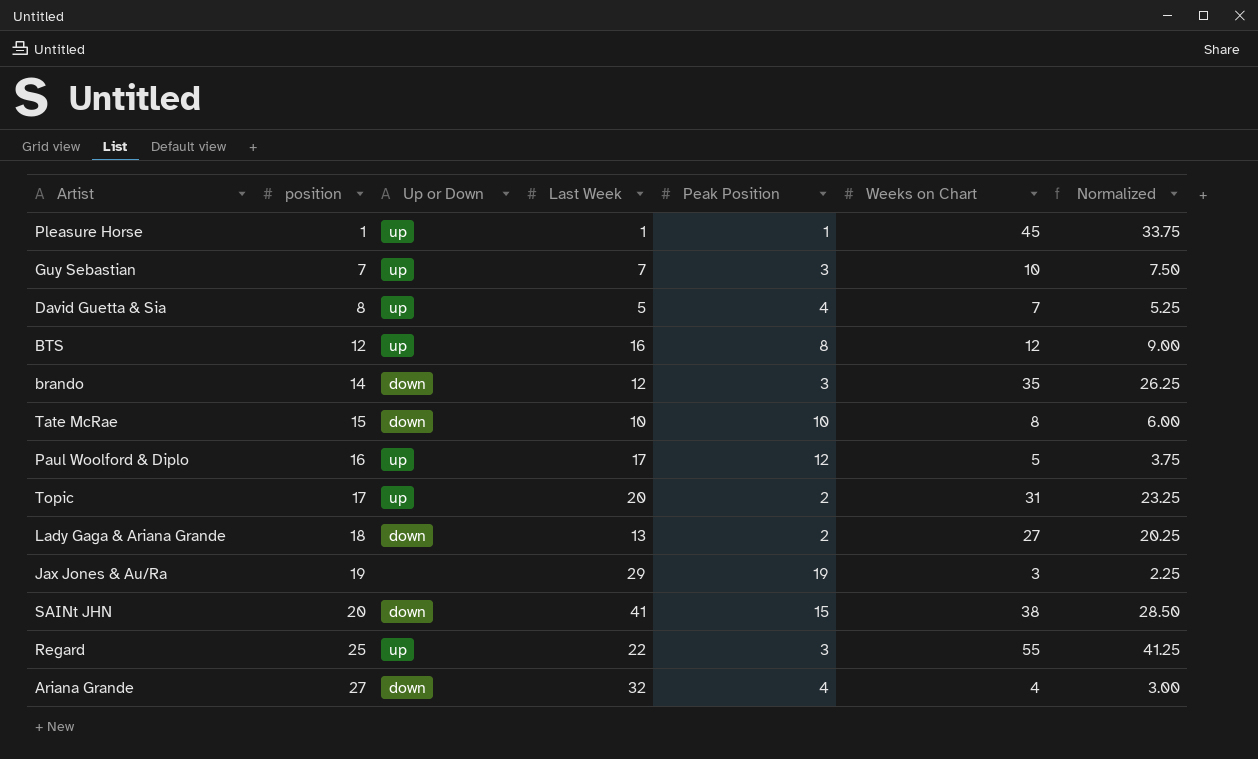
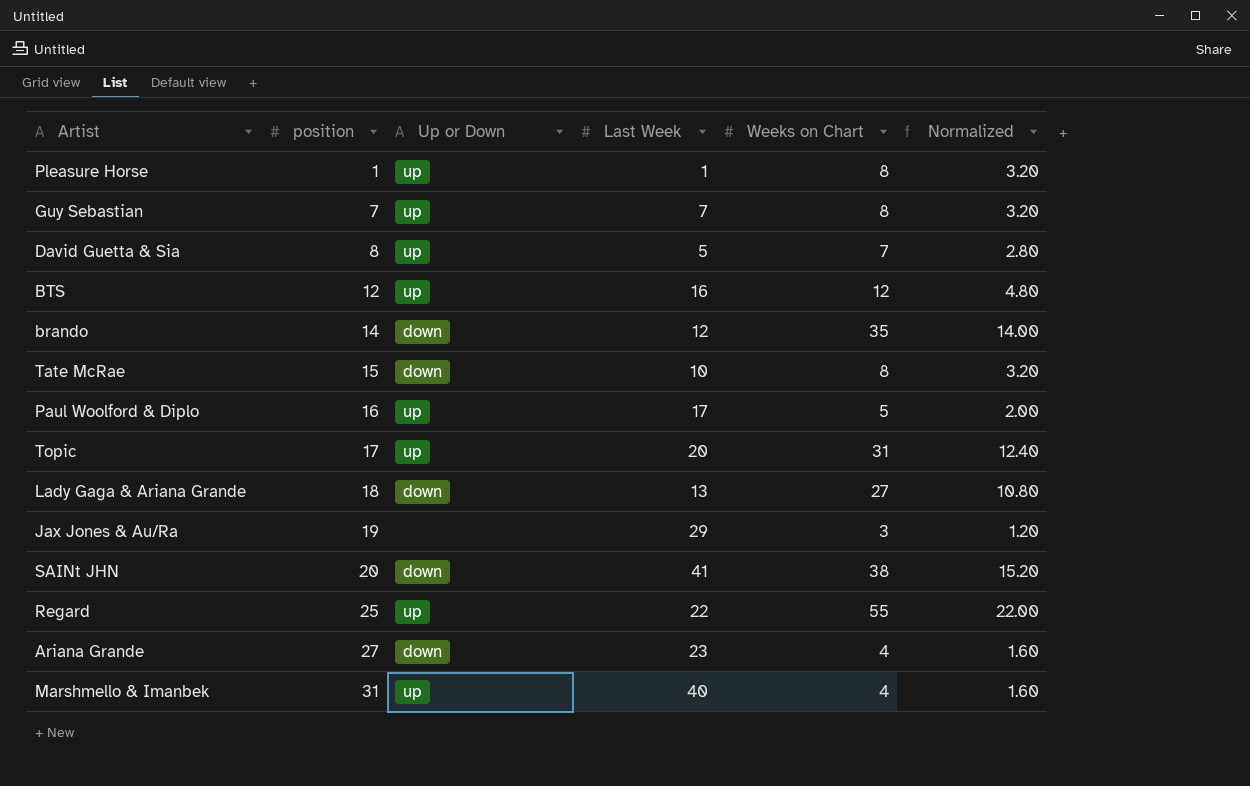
column Peak Position | position: 5 -> none
column Normalized | formula: [Weeks on Chart] * 0.75 -> [Weeks on Chart] * 0.4
Pleasure Horse | Weeks on Chart: 45 -> 8
Guy Sebastian | Weeks on Chart: 10 -> 8
Ariana Grande | Last Week: 32 -> 23
row Marshmello & Imanbek: none -> 31 | up | 40 | 4 | 1.60

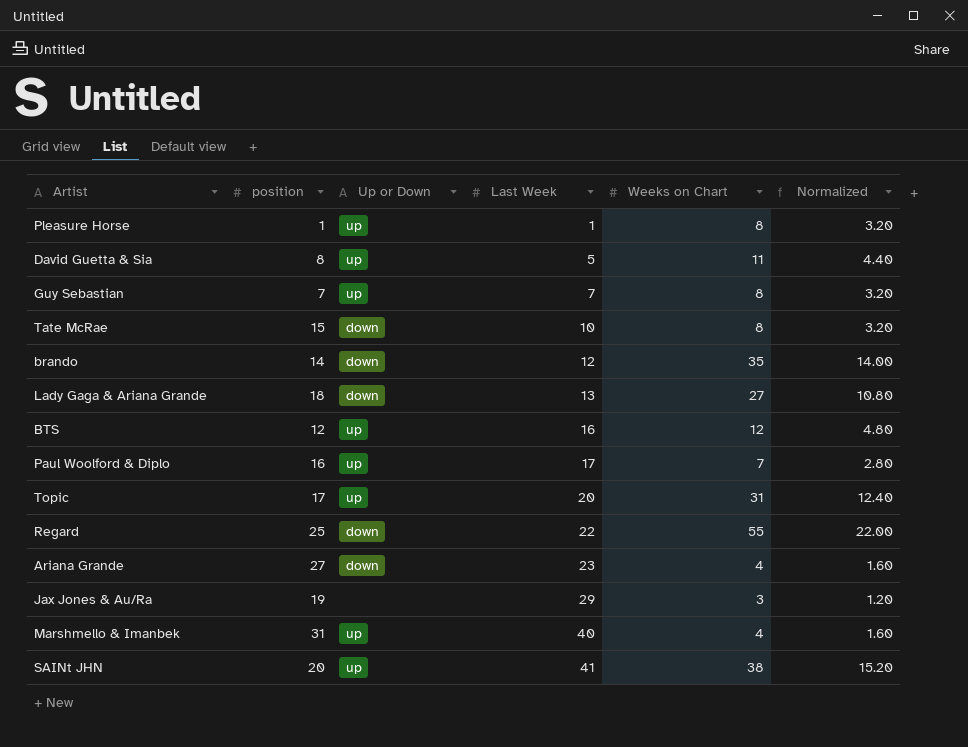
row order: position ascending -> Last Week ascending
David Guetta & Sia | Weeks on Chart: 7 -> 11
David Guetta & Sia | Normalized: 2.80 -> 4.40
Paul Woolford & Diplo | Weeks on Chart: 5 -> 7
Paul Woolford & Diplo | Normalized: 2.00 -> 2.80
Regard | Up or Down: up -> down
SAINt JHN | Up or Down: down -> up

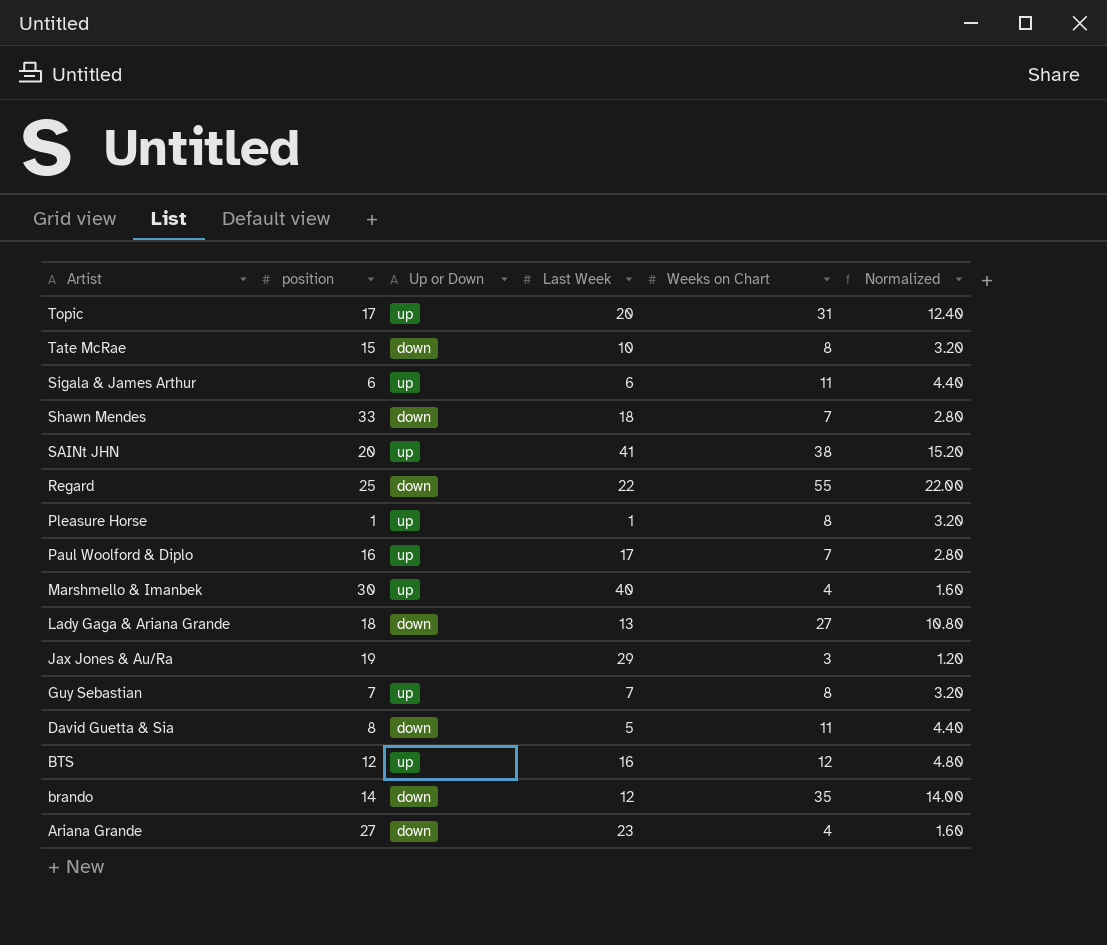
row order: Last Week ascending -> Artist descending
row Sigala & James Arthur: none -> 6 | up | 6 | 11 | 4.40
row Shawn Mendes: none -> 33 | down | 18 | 7 | 2.80
Marshmello & Imanbek | position: 31 -> 30
David Guetta & Sia | Up or Down: up -> down

